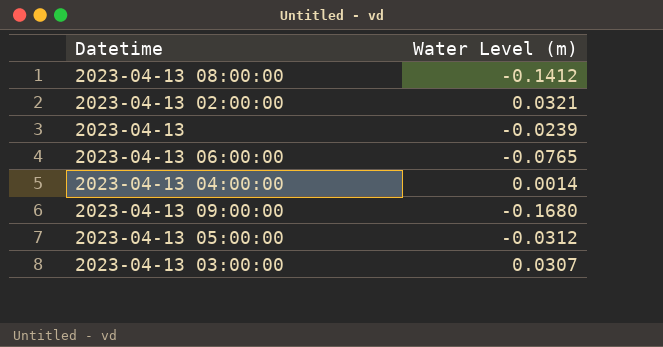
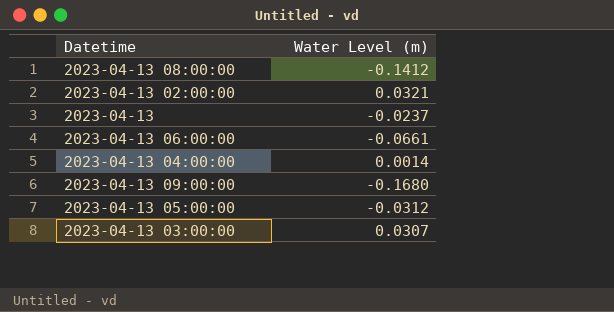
2023-04-13 | Water Level (m): -0.0239 -> -0.0237
2023-04-13 06:00:00 | Water Level (m): -0.0765 -> -0.0661

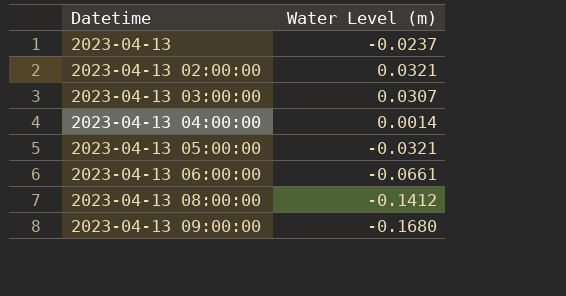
row order: none -> Datetime ascending
2023-04-13 05:00:00 | Water Level (m): -0.0312 -> -0.0321

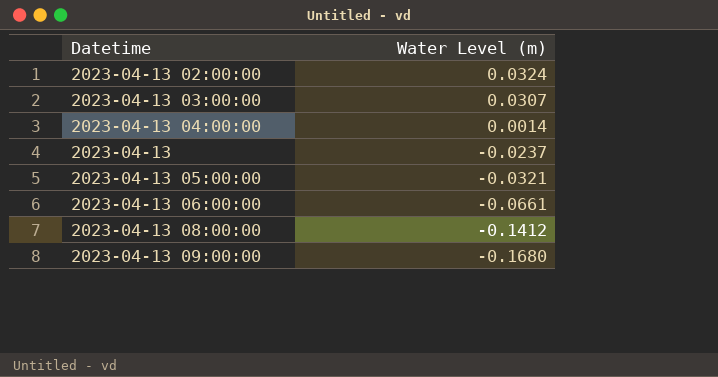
row order: Datetime ascending -> Water Level (m) descending
2023-04-13 02:00:00 | Water Level (m): 0.0321 -> 0.0324

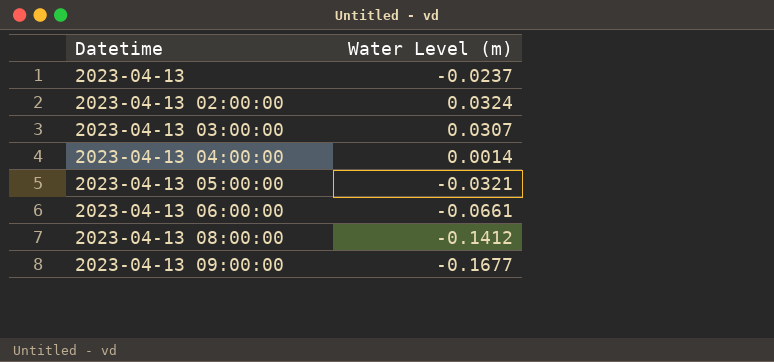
row order: Water Level (m) descending -> Datetime ascending
2023-04-13 09:00:00 | Water Level (m): -0.1680 -> -0.1677

